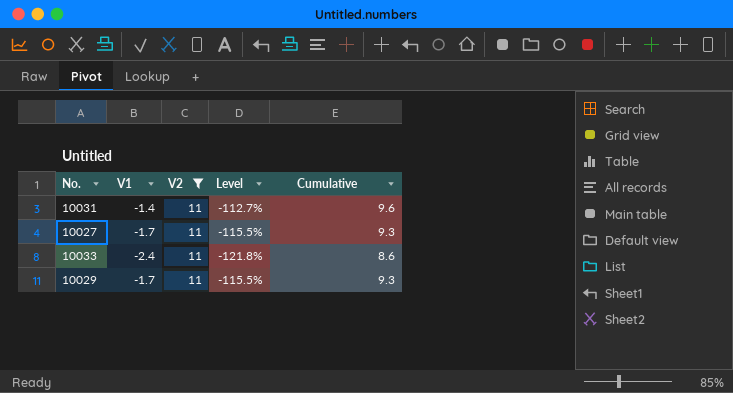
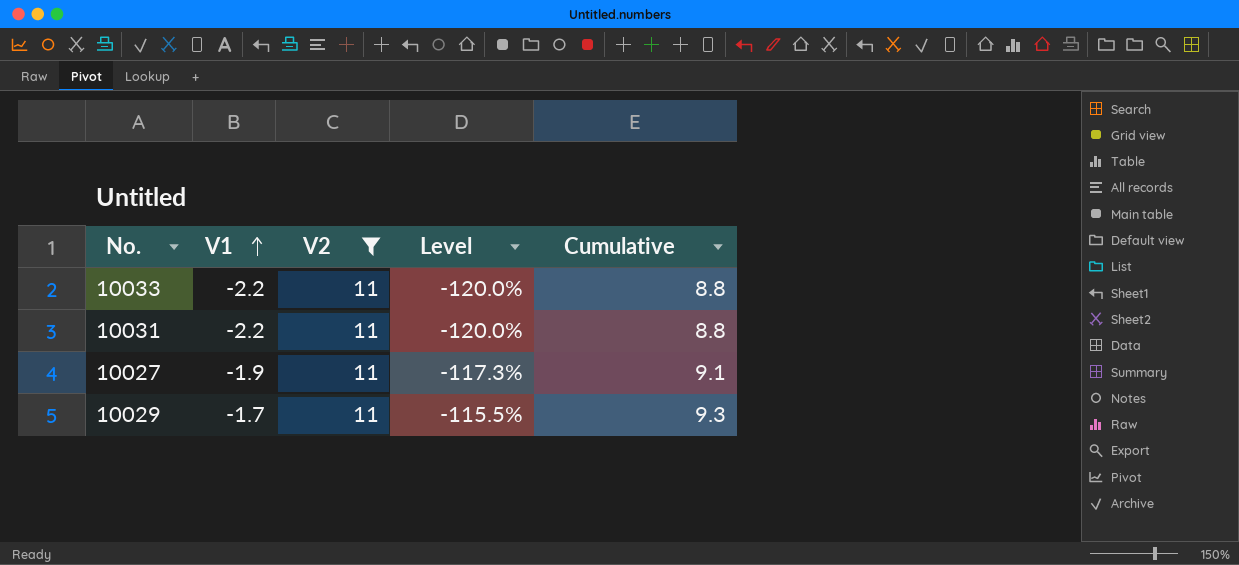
row order: none -> V1 ascending
10033 | V1: -2.4 -> -2.2
10033 | Level: -121.8% -> -120.0%
10033 | Cumulative: 8.6 -> 8.8
10031 | V1: -1.4 -> -2.2
10031 | Level: -112.7% -> -120.0%
10031 | Cumulative: 9.6 -> 8.8
10027 | V1: -1.7 -> -1.9
10027 | Level: -115.5% -> -117.3%
10027 | Cumulative: 9.3 -> 9.1

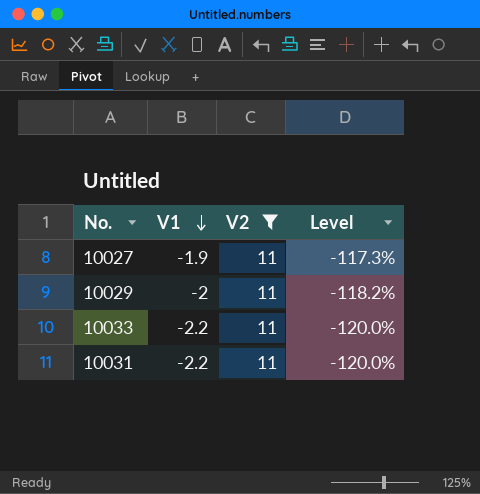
row order: V1 ascending -> V1 descending
column Cumulative | formula: [V1] + [V2] -> none
10029 | V1: -1.7 -> -2
10029 | Level: -115.5% -> -118.2%

